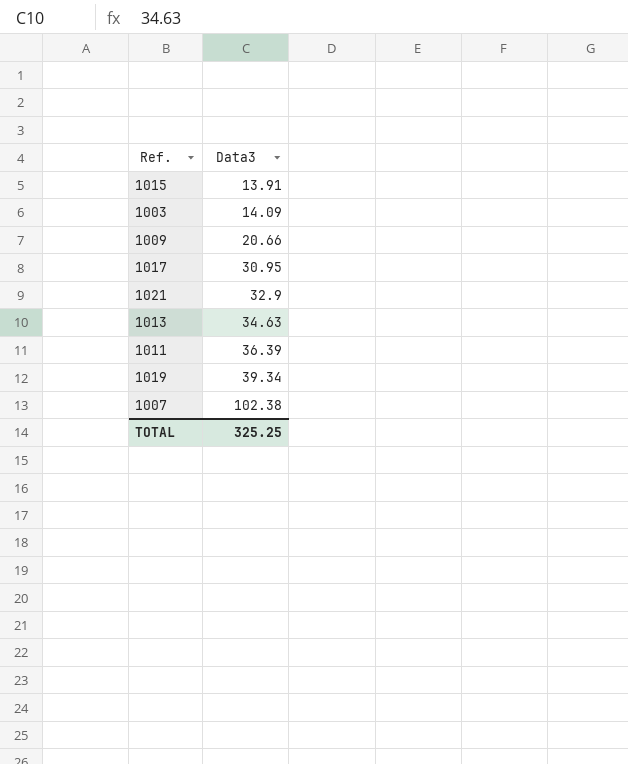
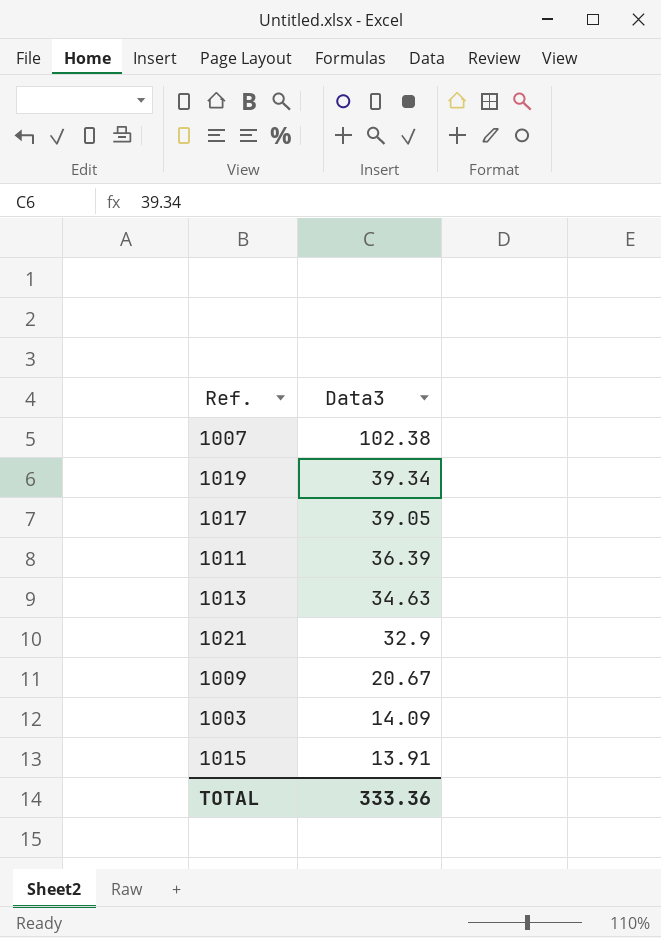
row order: Data3 ascending -> Data3 descending
1017 | Data3: 30.95 -> 39.05
1009 | Data3: 20.66 -> 20.67
TOTAL | Data3: 325.25 -> 333.36

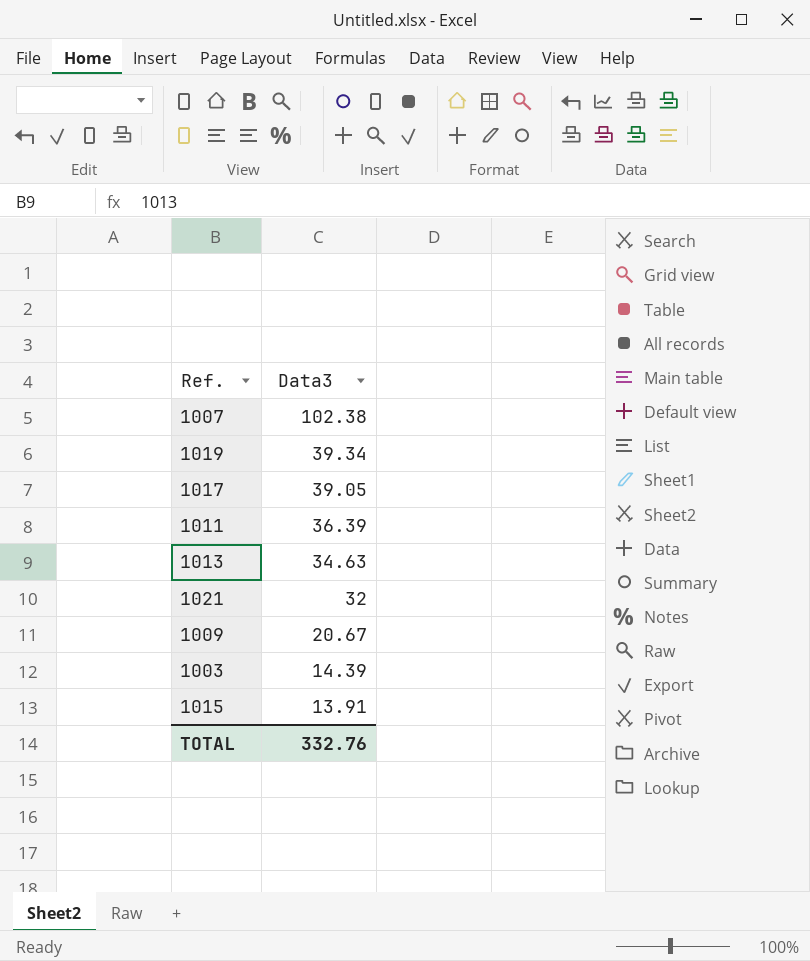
1021 | Data3: 32.9 -> 32
1003 | Data3: 14.09 -> 14.39
TOTAL | Data3: 333.36 -> 332.76

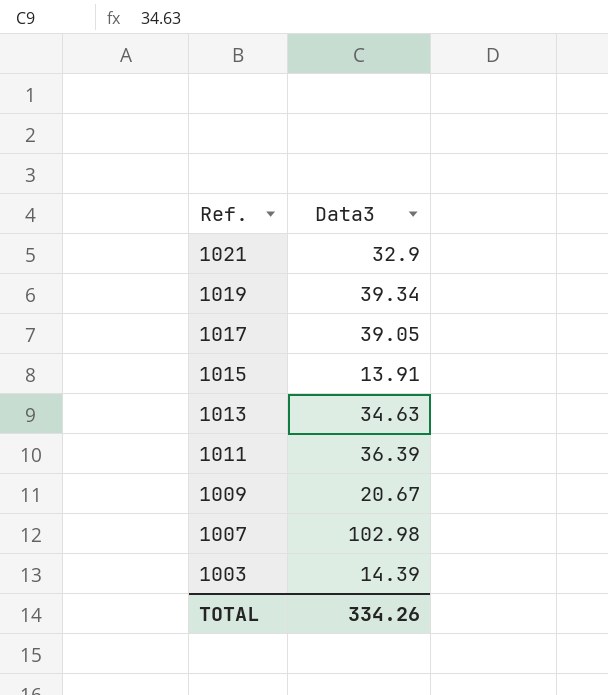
row order: Data3 descending -> Ref. descending
1021 | Data3: 32 -> 32.9
1007 | Data3: 102.38 -> 102.98
TOTAL | Data3: 332.76 -> 334.26

